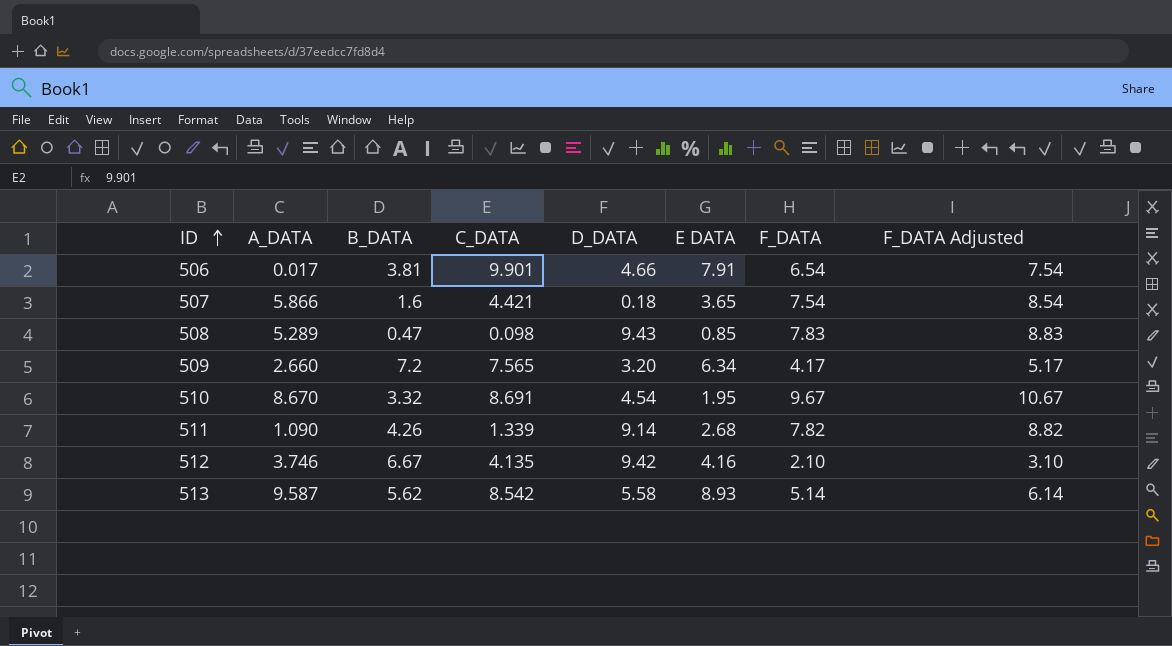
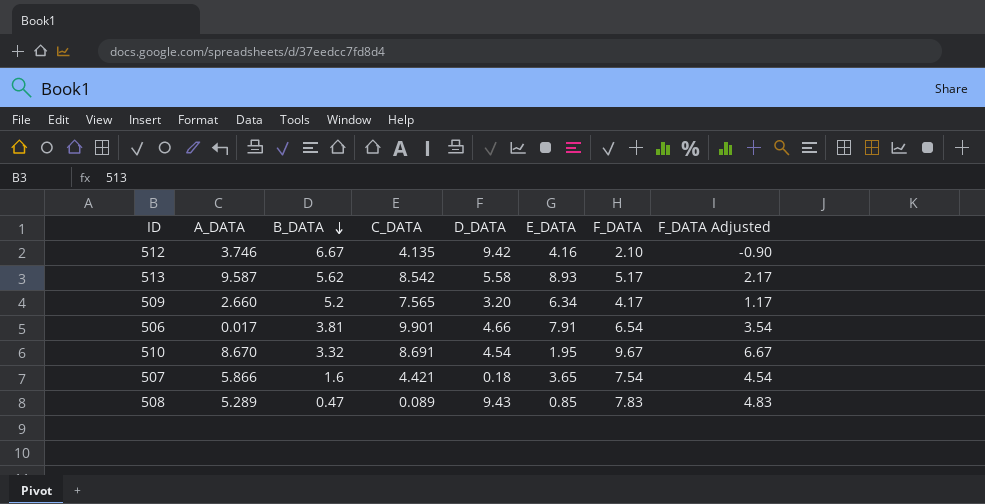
row order: ID ascending -> B_DATA descending
column name: E DATA -> E_DATA
column F_DATA Adjusted | formula: [F_DATA] + 1 -> [F_DATA] - 3
row 511: 1.090 | 4.26 | 1.339 | 9.14 | 2.68 | 7.82 | 8.82 -> none
513 | F_DATA: 5.14 -> 5.17
509 | B_DATA: 7.2 -> 5.2
508 | C_DATA: 0.098 -> 0.089

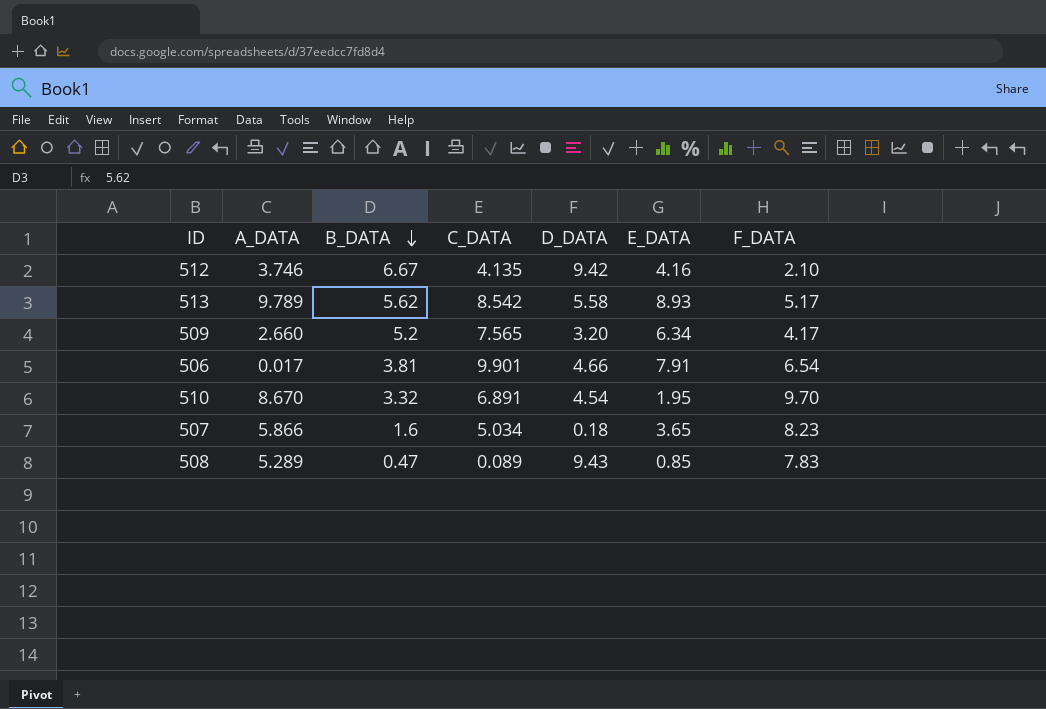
column F_DATA Adjusted | formula: [F_DATA] - 3 -> none
513 | A_DATA: 9.587 -> 9.789
510 | C_DATA: 8.691 -> 6.891
510 | F_DATA: 9.67 -> 9.70
507 | C_DATA: 4.421 -> 5.034
507 | F_DATA: 7.54 -> 8.23

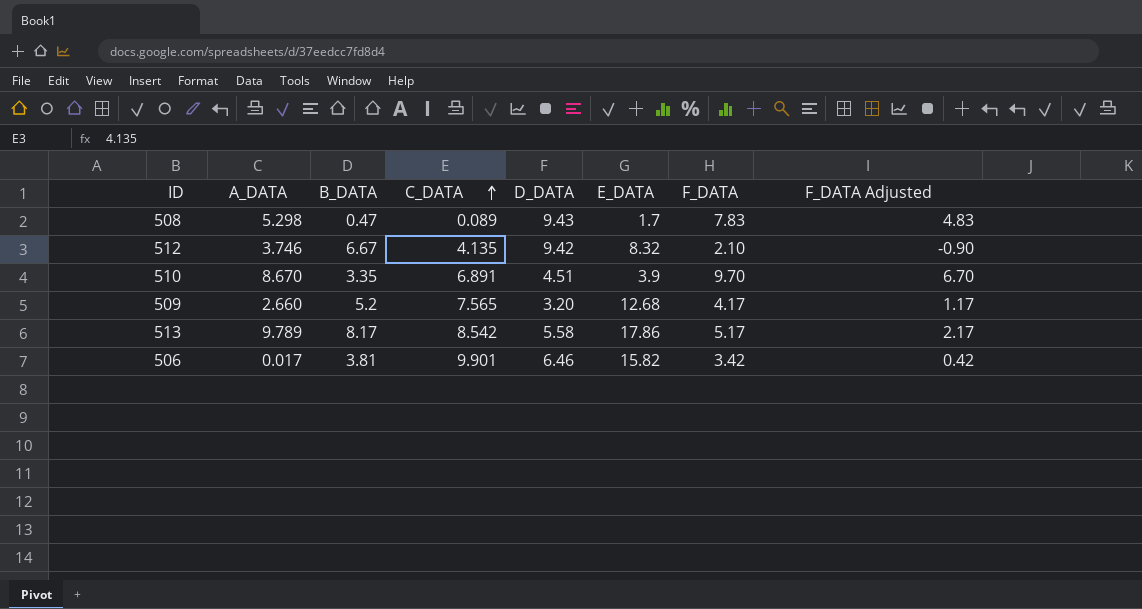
row order: B_DATA descending -> C_DATA ascending
column F_DATA Adjusted | formula: none -> [F_DATA] - 3
row 507: 5.866 | 1.6 | 5.034 | 0.18 | 3.65 | 8.23 -> none
508 | A_DATA: 5.289 -> 5.298
508 | E_DATA: 0.85 -> 1.7
512 | E_DATA: 4.16 -> 8.32
510 | B_DATA: 3.32 -> 3.35
510 | D_DATA: 4.54 -> 4.51
510 | E_DATA: 1.95 -> 3.9
509 | E_DATA: 6.34 -> 12.68
513 | B_DATA: 5.62 -> 8.17
513 | E_DATA: 8.93 -> 17.86
506 | D_DATA: 4.66 -> 6.46
506 | E_DATA: 7.91 -> 15.82
506 | F_DATA: 6.54 -> 3.42

